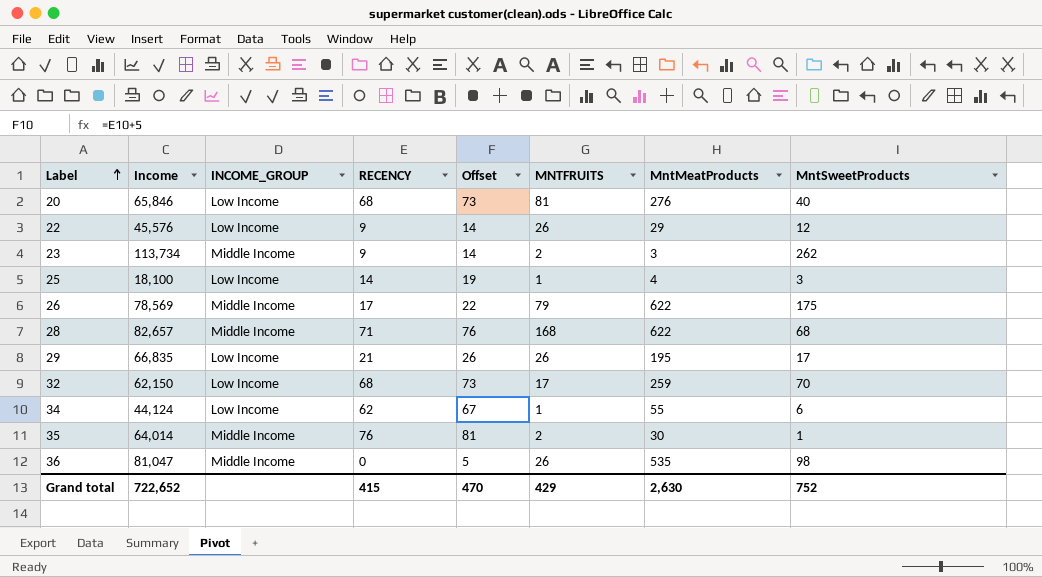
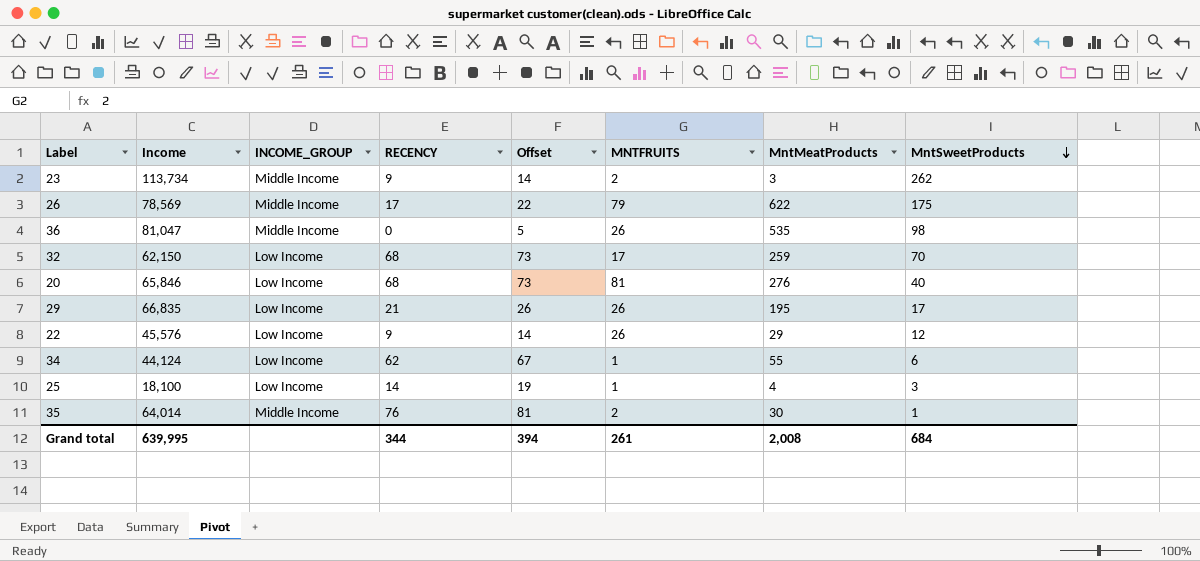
row order: Label ascending -> MntSweetProducts descending
row 28: 82,657 | Middle Income | 71 | 76 | 168 | 622 | 68 -> none
Grand total | Income: 722,652 -> 639,995
Grand total | RECENCY: 415 -> 344
Grand total | Offset: 470 -> 394
Grand total | MNTFRUITS: 429 -> 261
Grand total | MntMeatProducts: 2,630 -> 2,008
Grand total | MntSweetProducts: 752 -> 684

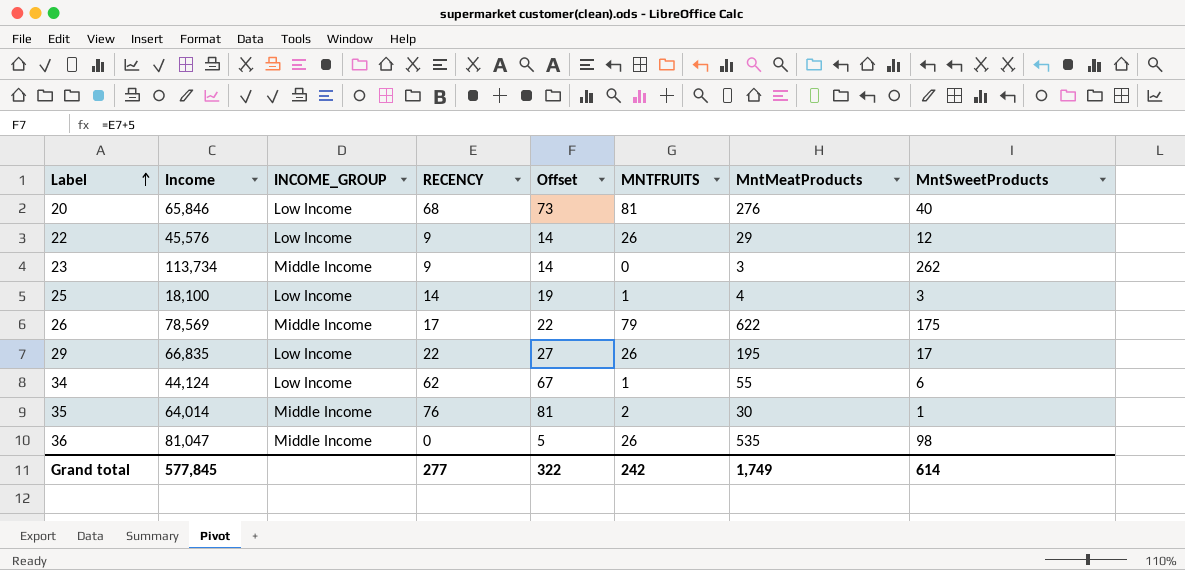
row order: MntSweetProducts descending -> Label ascending
row 32: 62,150 | Low Income | 68 | 73 | 17 | 259 | 70 -> none
23 | MNTFRUITS: 2 -> 0
29 | RECENCY: 21 -> 22
29 | Offset: 26 -> 27
Grand total | Income: 639,995 -> 577,845
Grand total | RECENCY: 344 -> 277
Grand total | Offset: 394 -> 322
Grand total | MNTFRUITS: 261 -> 242
Grand total | MntMeatProducts: 2,008 -> 1,749
Grand total | MntSweetProducts: 684 -> 614

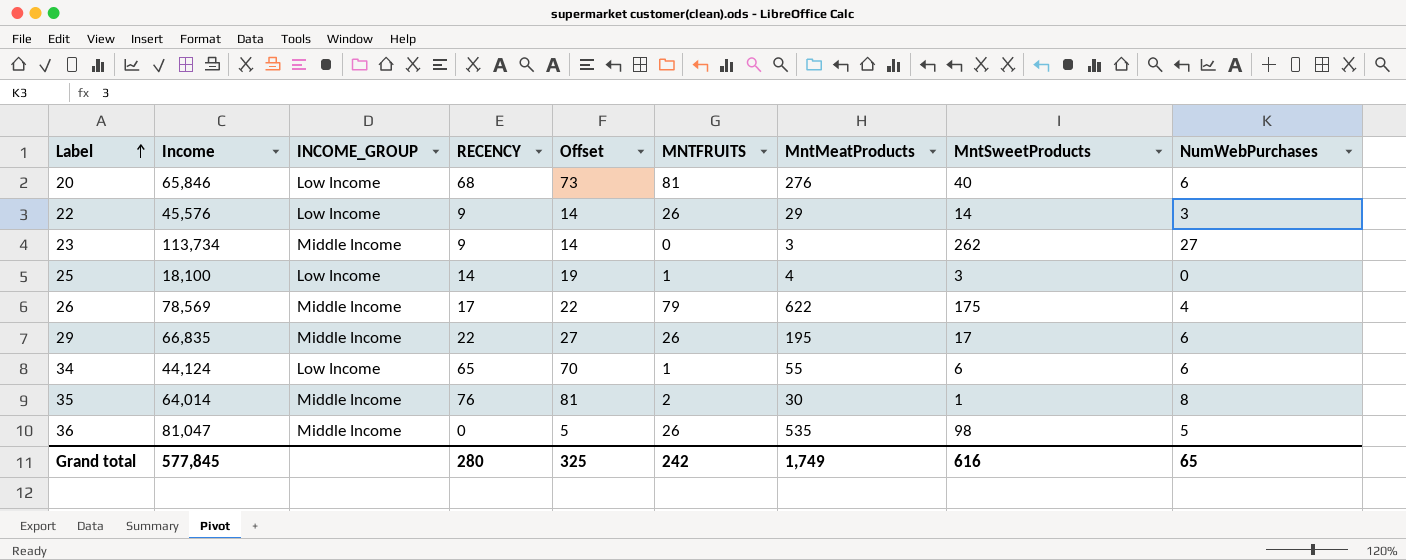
column NumWebPurchases | position: none -> 9
22 | MntSweetProducts: 12 -> 14
29 | INCOME_GROUP: Low Income -> Middle Income
34 | RECENCY: 62 -> 65
34 | Offset: 67 -> 70
Grand total | RECENCY: 277 -> 280
Grand total | Offset: 322 -> 325
Grand total | MntSweetProducts: 614 -> 616

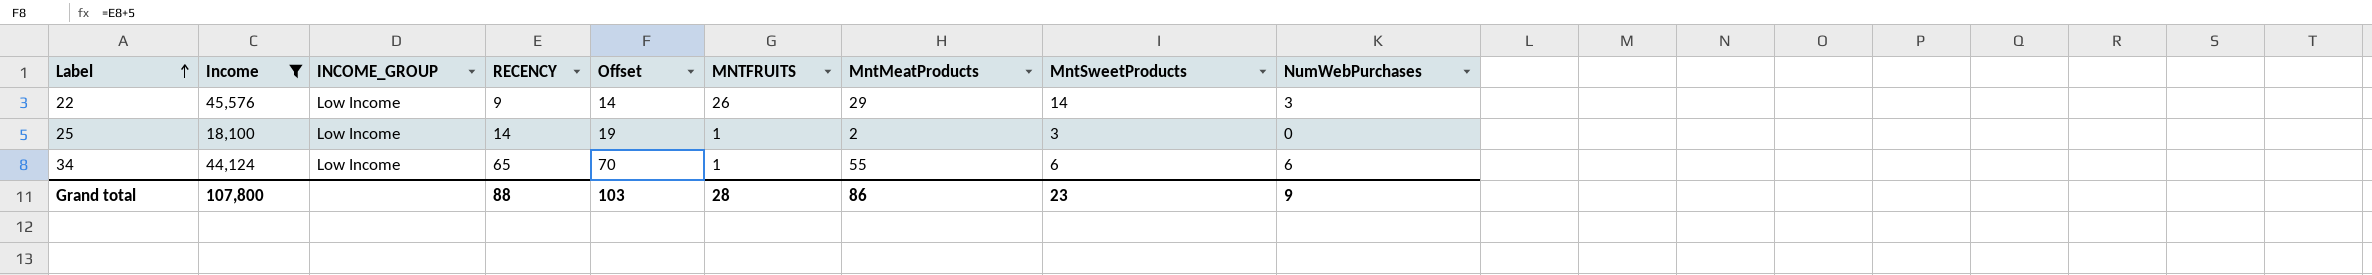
filter: none -> Income <= 45,576
25 | MntMeatProducts: 4 -> 2
Grand total | Income: 577,845 -> 107,800
Grand total | RECENCY: 280 -> 88
Grand total | Offset: 325 -> 103
Grand total | MNTFRUITS: 242 -> 28
Grand total | MntMeatProducts: 1,749 -> 86
Grand total | MntSweetProducts: 616 -> 23
Grand total | NumWebPurchases: 65 -> 9

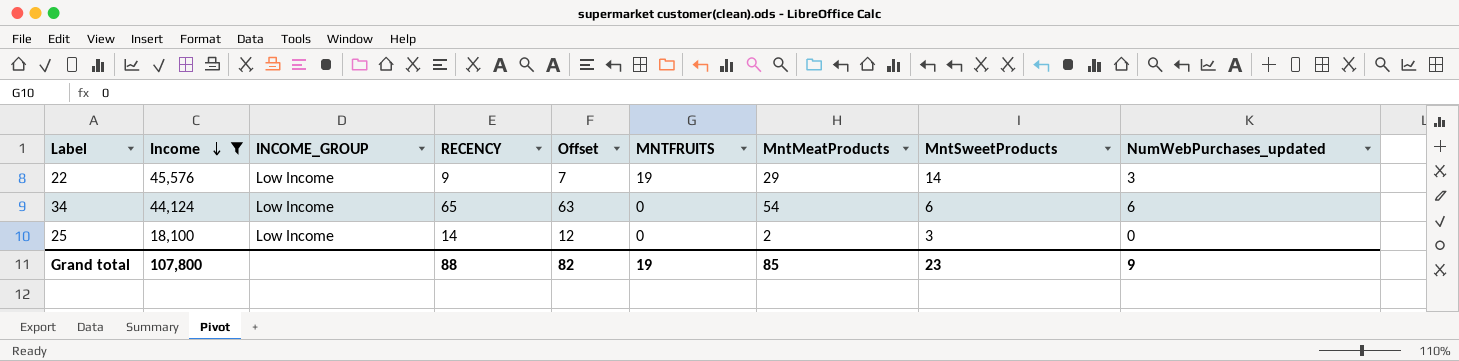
row order: Label ascending -> Income descending
column Offset | formula: [RECENCY] + 5 -> [RECENCY] - 2
column name: NumWebPurchases -> NumWebPurchases_updated
22 | MNTFRUITS: 26 -> 19
34 | MNTFRUITS: 1 -> 0
34 | MntMeatProducts: 55 -> 54
25 | MNTFRUITS: 1 -> 0
Grand total | Offset: 103 -> 82
Grand total | MNTFRUITS: 28 -> 19
Grand total | MntMeatProducts: 86 -> 85

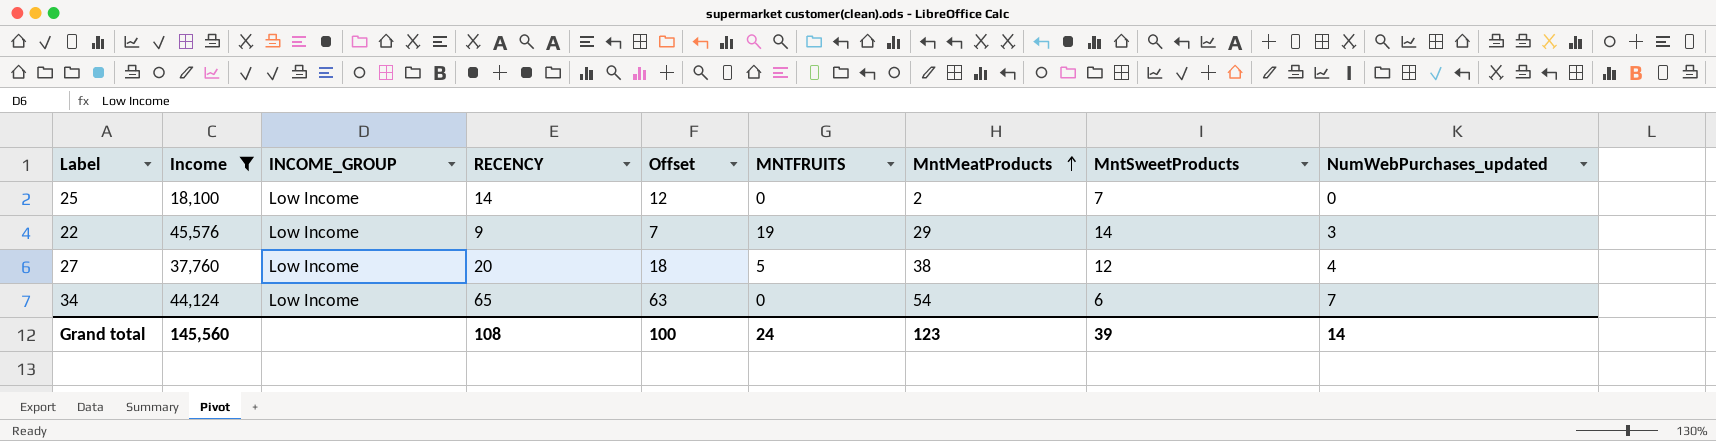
row order: Income descending -> MntMeatProducts ascending
25 | MntSweetProducts: 3 -> 7
row 27: none -> 37,760 | Low Income | 20 | 18 | 5 | 38 | 12 | 4
34 | NumWebPurchases_updated: 6 -> 7
Grand total | Income: 107,800 -> 145,560
Grand total | RECENCY: 88 -> 108
Grand total | Offset: 82 -> 100
Grand total | MNTFRUITS: 19 -> 24
Grand total | MntMeatProducts: 85 -> 123
Grand total | MntSweetProducts: 23 -> 39
Grand total | NumWebPurchases_updated: 9 -> 14

